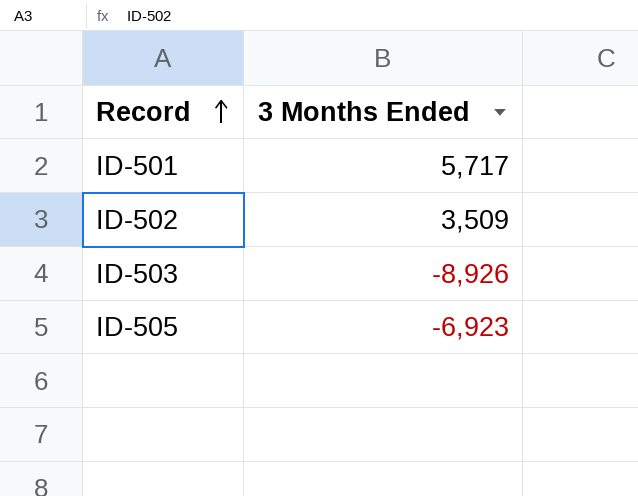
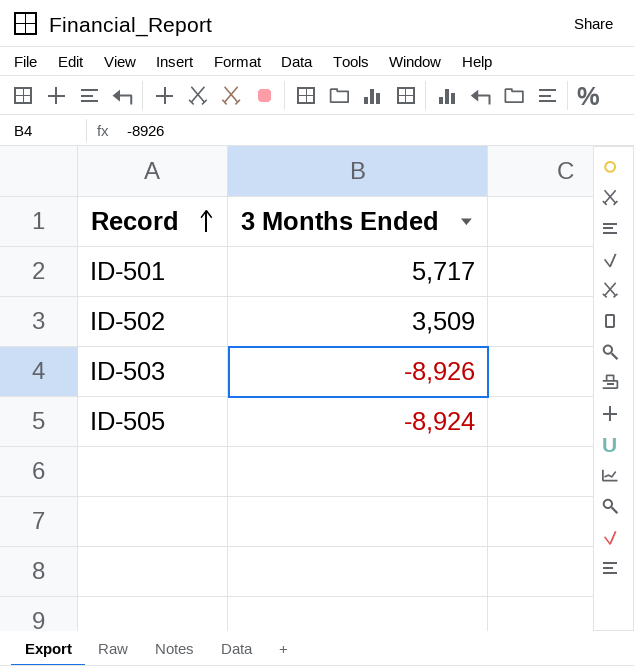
ID-505 | 3 Months Ended: -6,923 -> -8,924

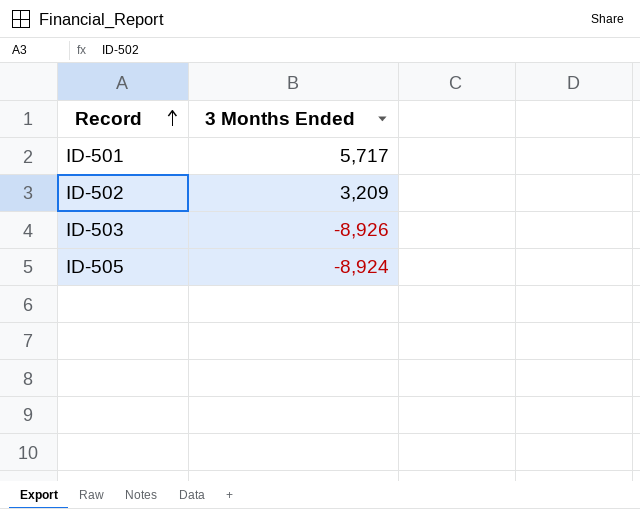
ID-502 | 3 Months Ended: 3,509 -> 3,209

